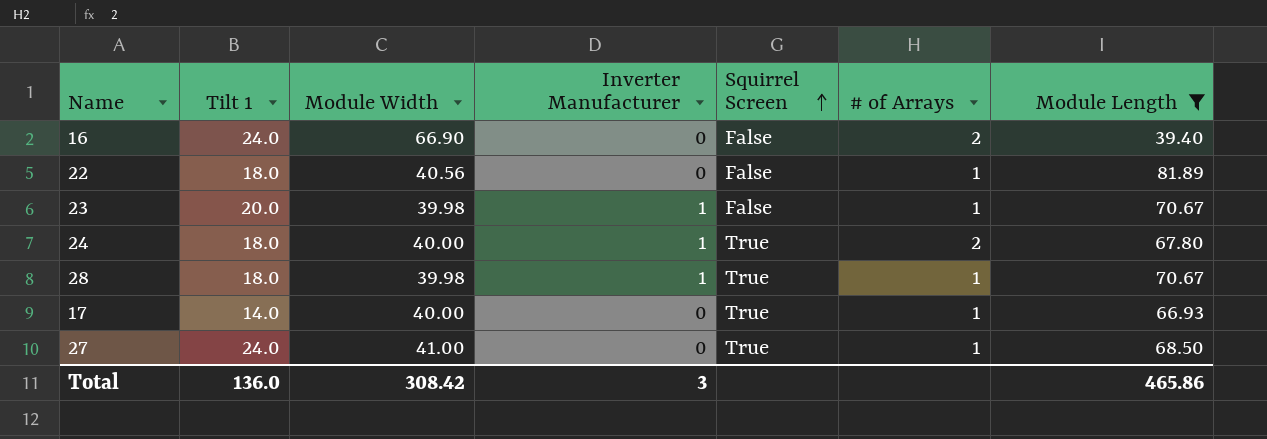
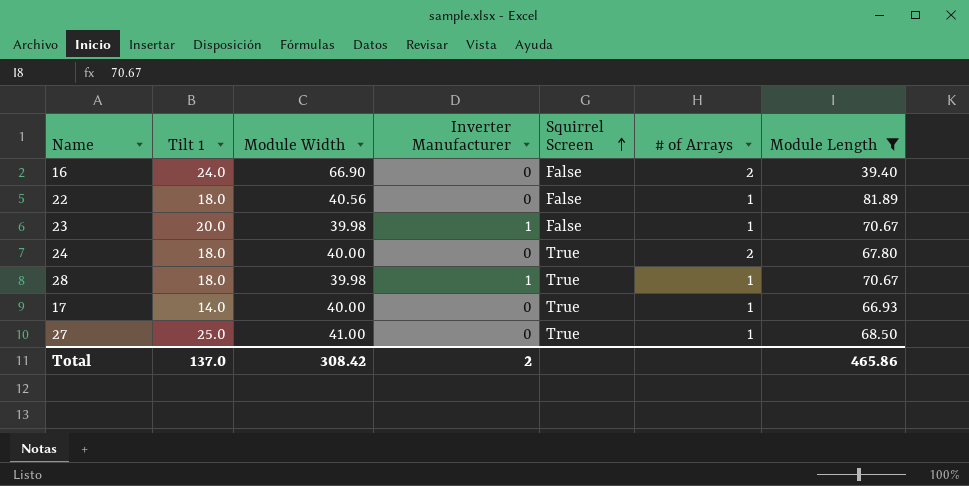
24 | Inverter Manufacturer: 1 -> 0
27 | Tilt 1: 24.0 -> 25.0
Total | Tilt 1: 136.0 -> 137.0
Total | Inverter Manufacturer: 3 -> 2

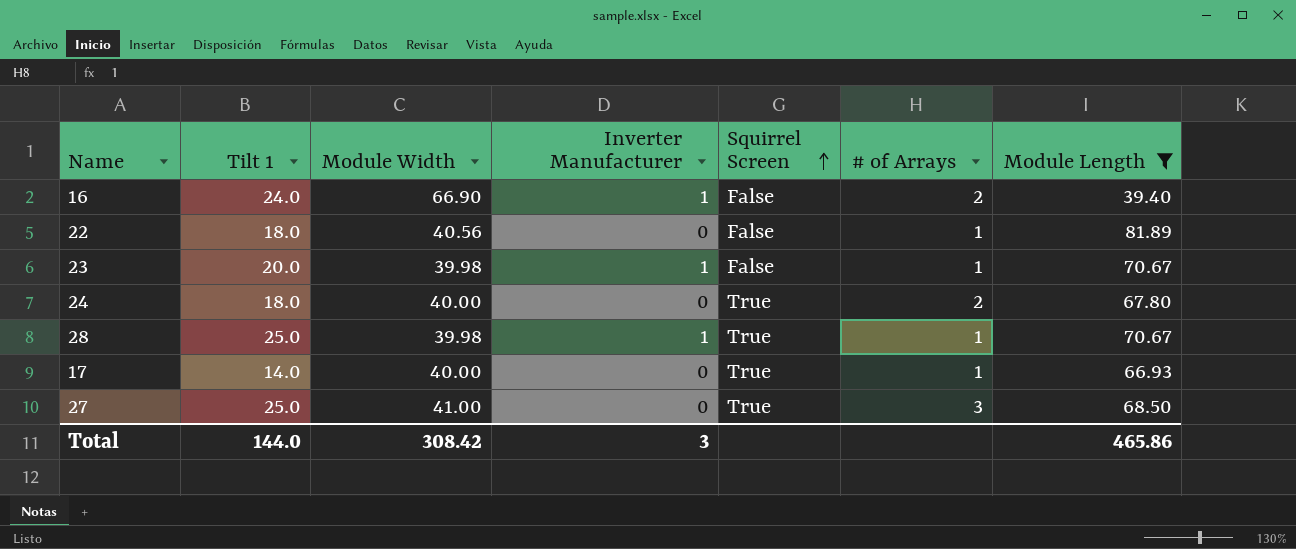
16 | Inverter Manufacturer: 0 -> 1
28 | Tilt 1: 18.0 -> 25.0
27 | # of Arrays: 1 -> 3
Total | Tilt 1: 137.0 -> 144.0
Total | Inverter Manufacturer: 2 -> 3

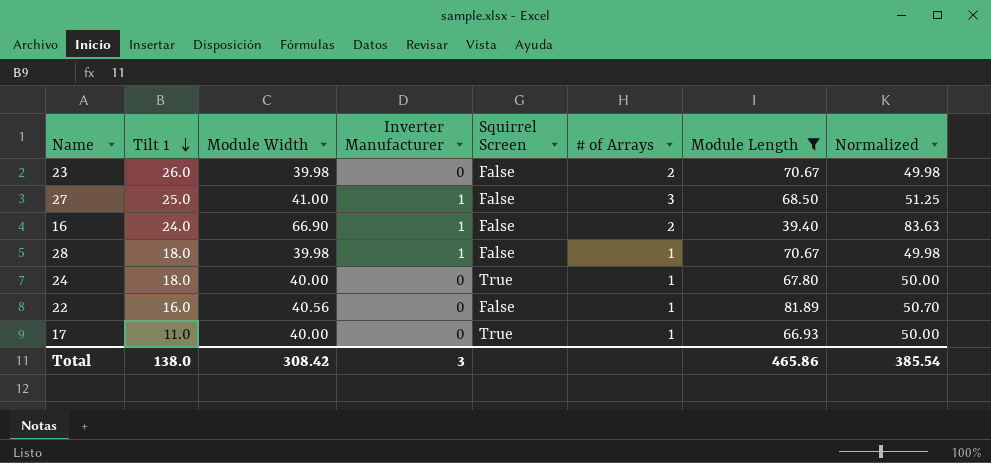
row order: Squirrel Screen ascending -> Tilt 1 descending
column Normalized | formula: none -> [Module Width] * 1.25
23 | Tilt 1: 20.0 -> 26.0
23 | Inverter Manufacturer: 1 -> 0
23 | # of Arrays: 1 -> 2
27 | Inverter Manufacturer: 0 -> 1
27 | Squirrel Screen: True -> False
28 | Tilt 1: 25.0 -> 18.0
28 | Squirrel Screen: True -> False
24 | # of Arrays: 2 -> 1
22 | Tilt 1: 18.0 -> 16.0
17 | Tilt 1: 14.0 -> 11.0
Total | Tilt 1: 144.0 -> 138.0

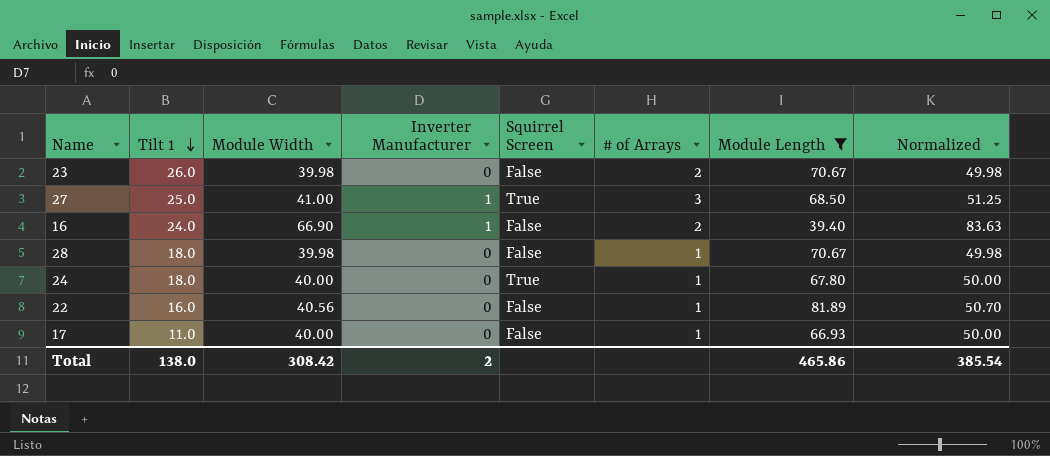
27 | Squirrel Screen: False -> True
28 | Inverter Manufacturer: 1 -> 0
17 | Squirrel Screen: True -> False
Total | Inverter Manufacturer: 3 -> 2

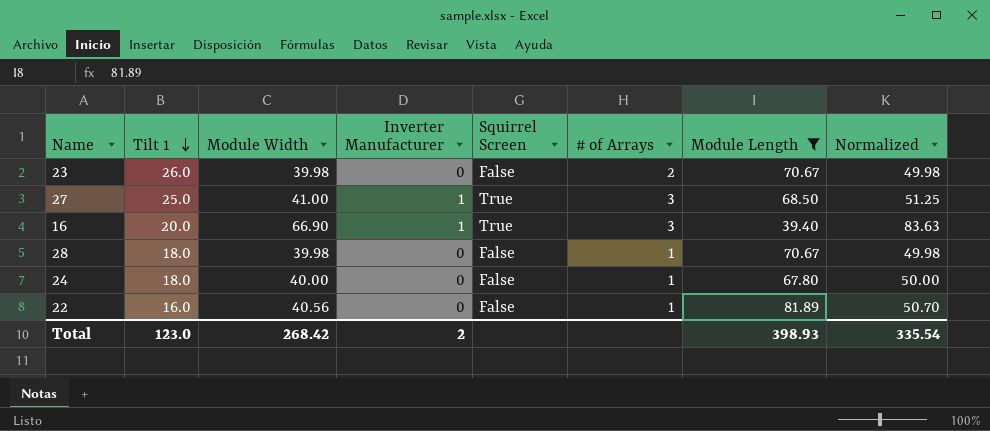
row 17: 11.0 | 40.00 | 0 | False | 1 | 66.93 | 50.00 -> none
16 | Tilt 1: 24.0 -> 20.0
16 | Squirrel Screen: False -> True
16 | # of Arrays: 2 -> 3
24 | Squirrel Screen: True -> False
Total | Tilt 1: 138.0 -> 123.0
Total | Module Width: 308.42 -> 268.42
Total | Module Length: 465.86 -> 398.93
Total | Normalized: 385.54 -> 335.54

